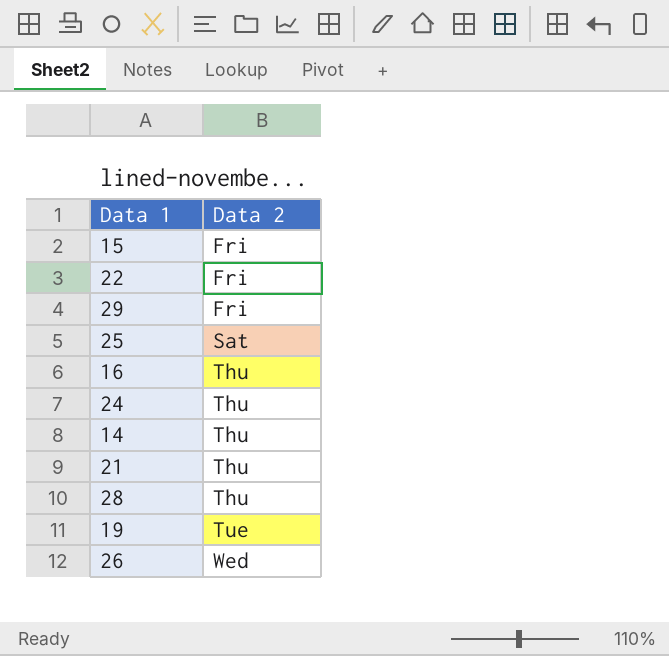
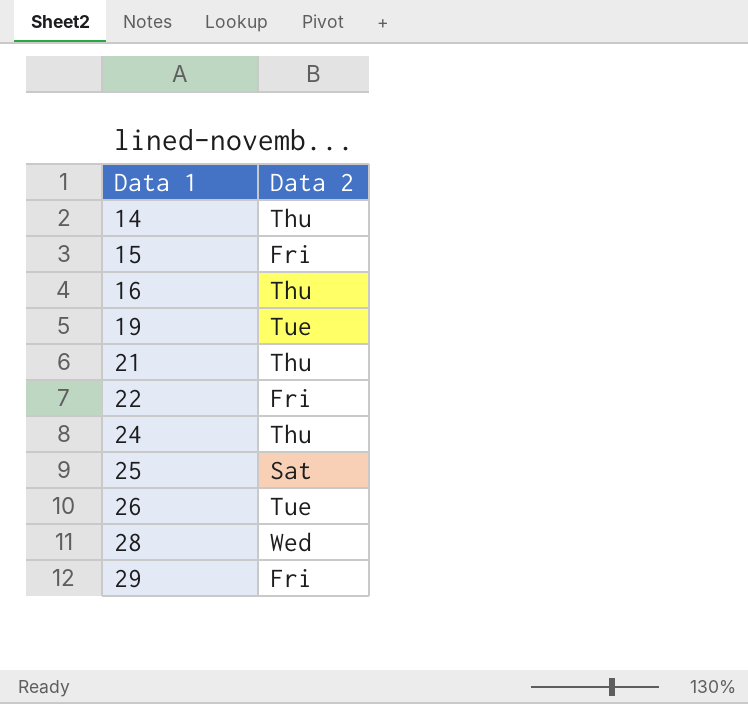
row order: Data 2 ascending -> Data 1 ascending
26 | Data 2: Wed -> Tue
28 | Data 2: Thu -> Wed

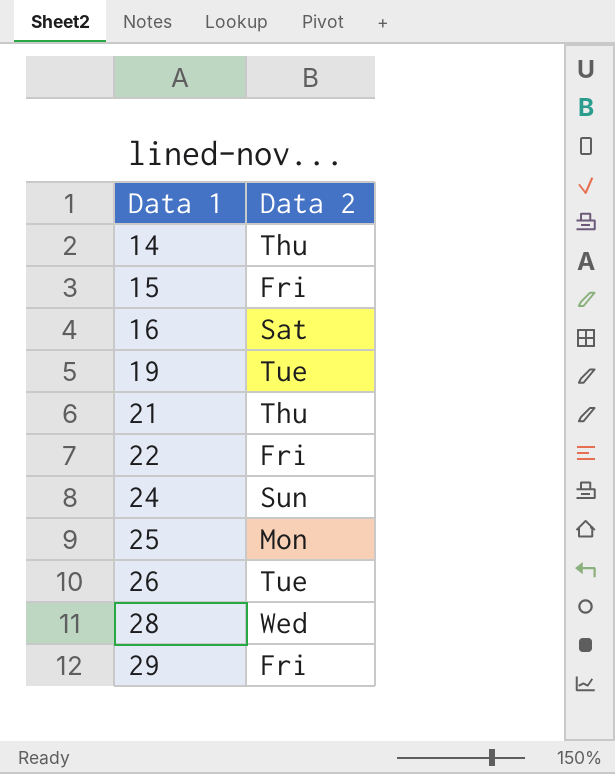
16 | Data 2: Thu -> Sat
24 | Data 2: Thu -> Sun
25 | Data 2: Sat -> Mon

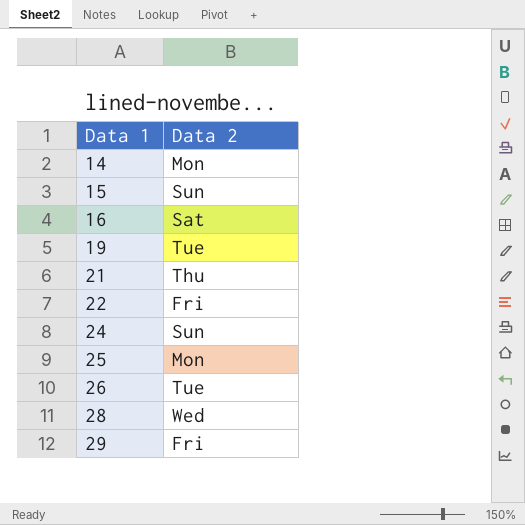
14 | Data 2: Thu -> Mon
15 | Data 2: Fri -> Sun

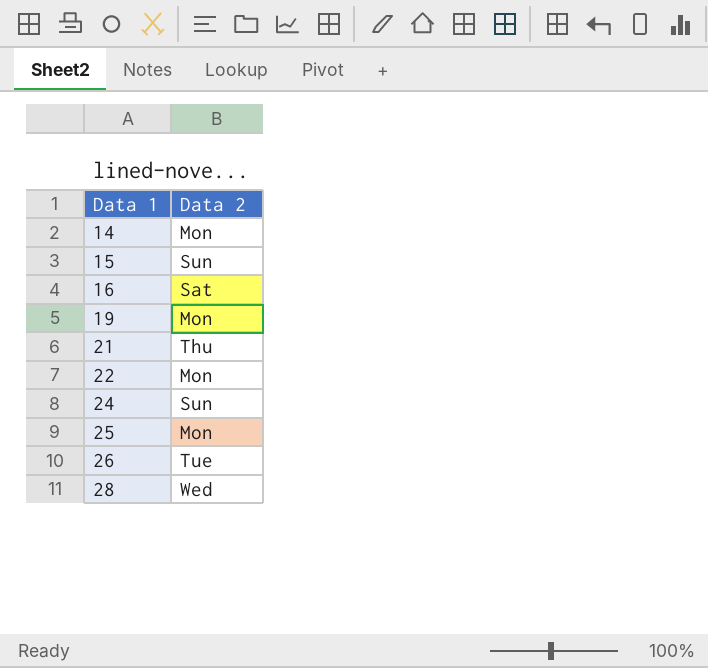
row 29: Fri -> none
19 | Data 2: Tue -> Mon
22 | Data 2: Fri -> Mon

